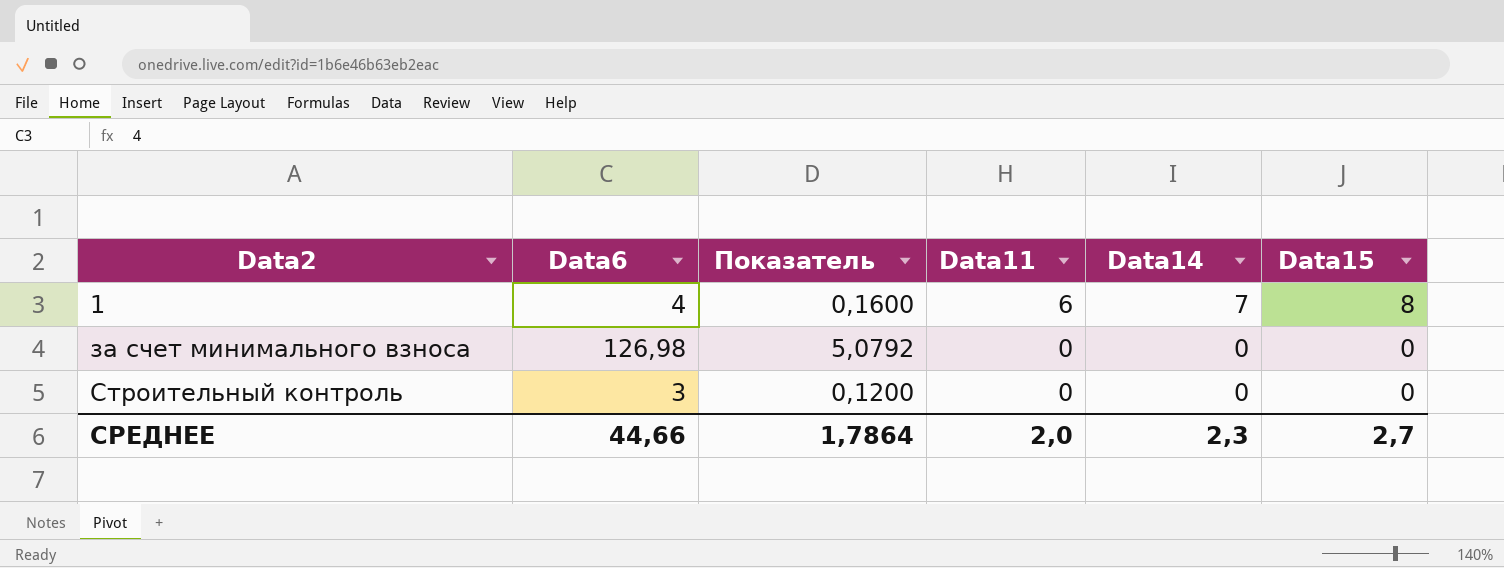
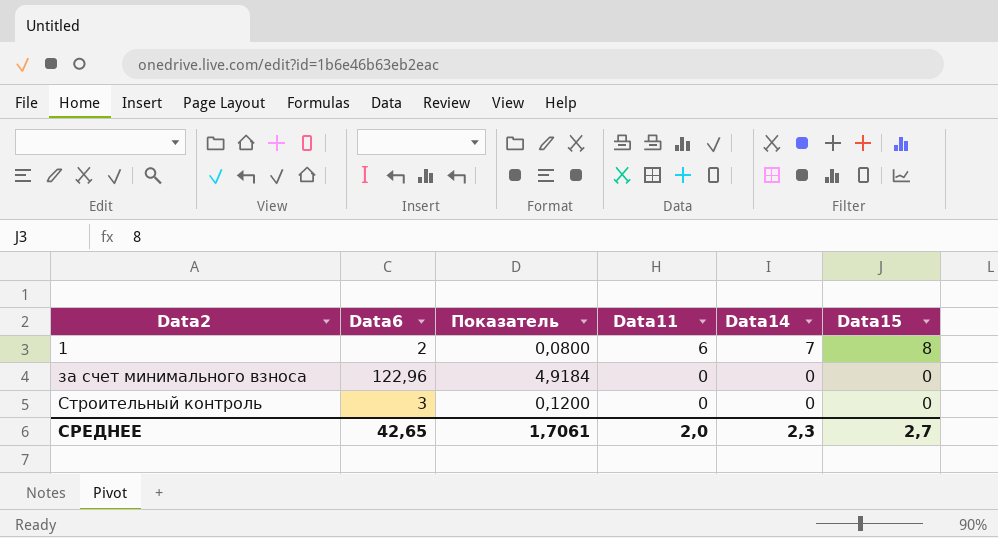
1 | Data6: 4 -> 2
1 | Показатель: 0,1600 -> 0,0800
за счет минимального взноса | Data6: 126,98 -> 122,96
за счет минимального взноса | Показатель: 5,0792 -> 4,9184
СРЕДНЕЕ | Data6: 44,66 -> 42,65
СРЕДНЕЕ | Показатель: 1,7864 -> 1,7061

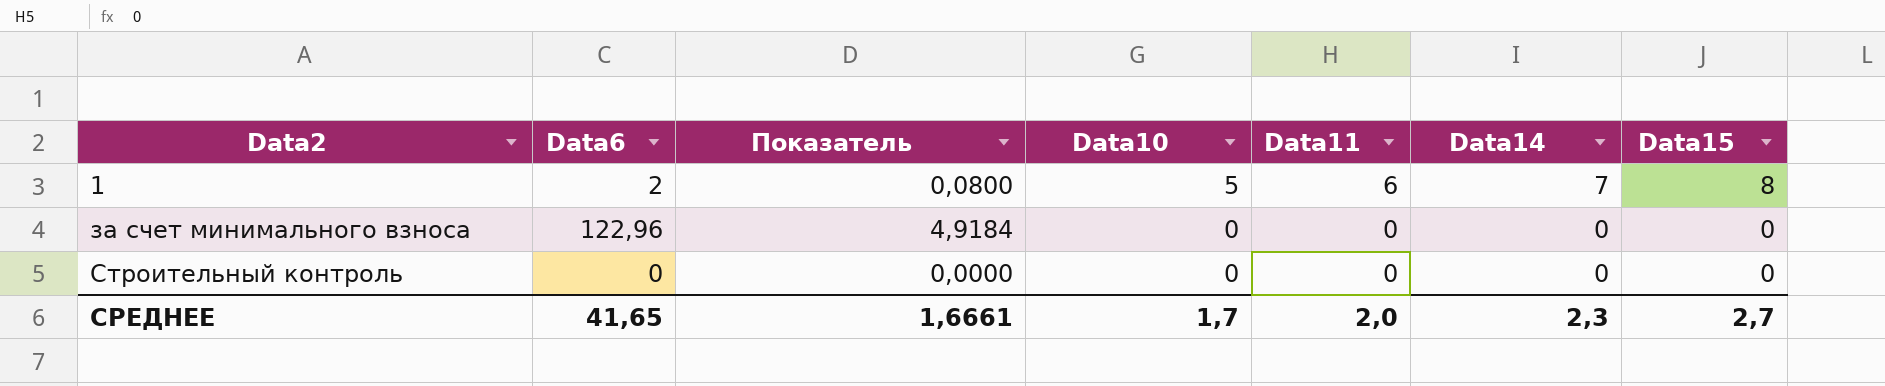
column Data10 | position: none -> 4
Строительный контроль | Data6: 3 -> 0
Строительный контроль | Показатель: 0,1200 -> 0,0000
СРЕДНЕЕ | Data6: 42,65 -> 41,65
СРЕДНЕЕ | Показатель: 1,7061 -> 1,6661

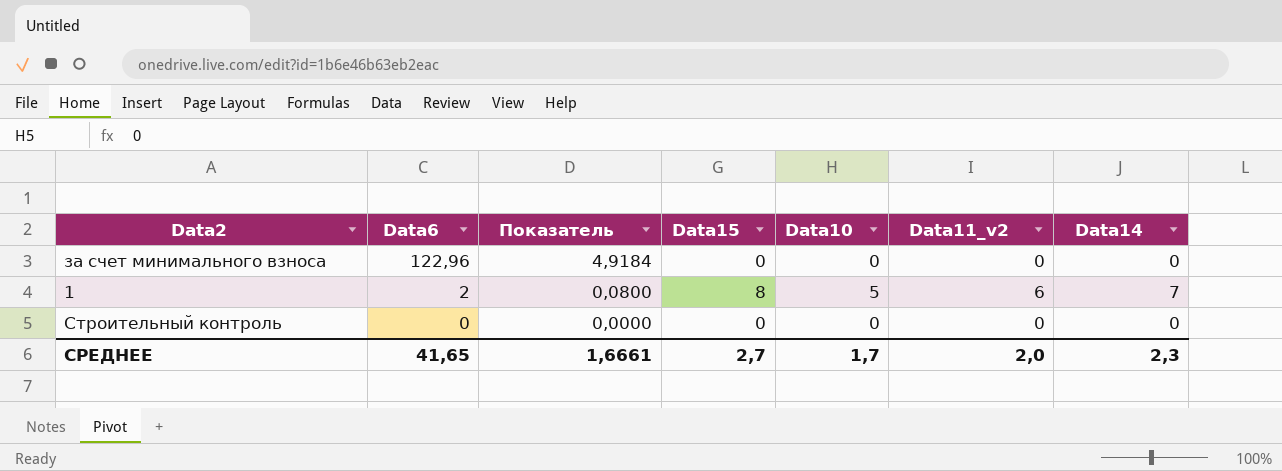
row order: Data2 ascending -> Data6 descending
column Data15 | position: 7 -> 4
column name: Data11 -> Data11_v2

